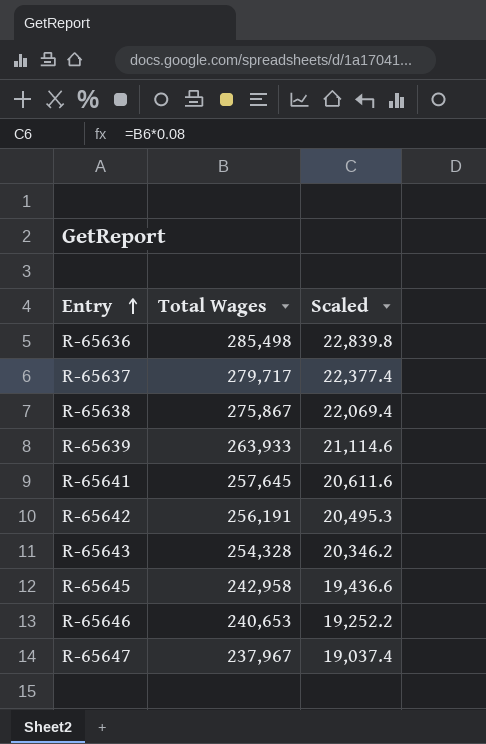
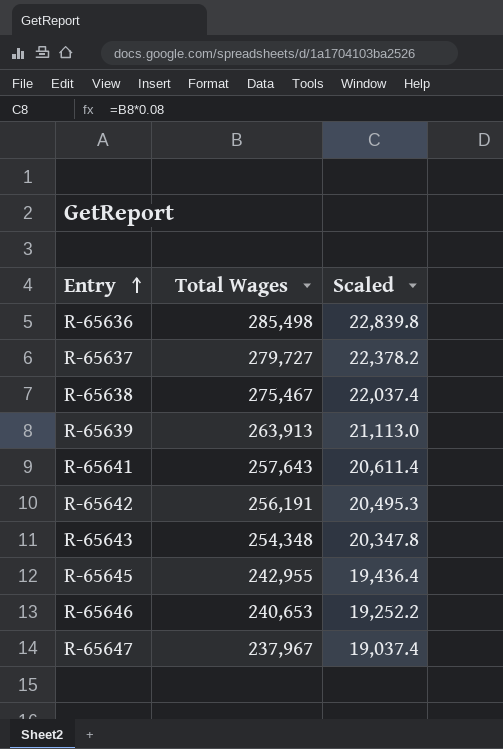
R-65637 | Total Wages: 279,717 -> 279,727
R-65637 | Scaled: 22,377.4 -> 22,378.2
R-65638 | Total Wages: 275,867 -> 275,467
R-65638 | Scaled: 22,069.4 -> 22,037.4
R-65639 | Total Wages: 263,933 -> 263,913
R-65639 | Scaled: 21,114.6 -> 21,113.0
R-65641 | Total Wages: 257,645 -> 257,643
R-65641 | Scaled: 20,611.6 -> 20,611.4
R-65643 | Total Wages: 254,328 -> 254,348
R-65643 | Scaled: 20,346.2 -> 20,347.8
R-65645 | Total Wages: 242,958 -> 242,955
R-65645 | Scaled: 19,436.6 -> 19,436.4

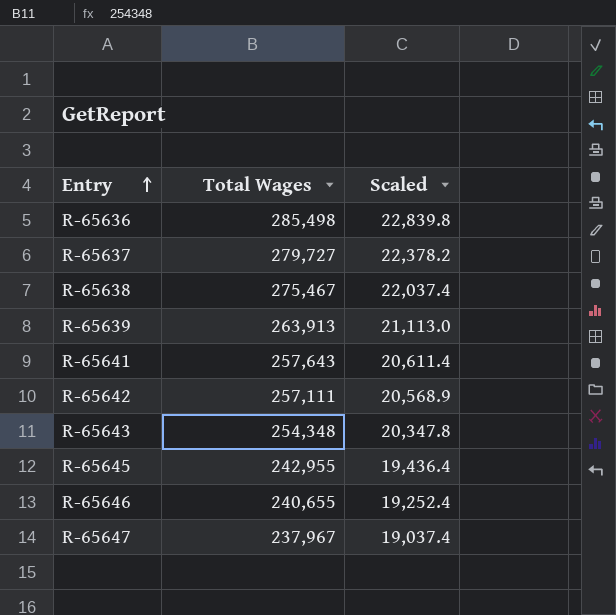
R-65642 | Total Wages: 256,191 -> 257,111
R-65642 | Scaled: 20,495.3 -> 20,568.9
R-65646 | Total Wages: 240,653 -> 240,655
R-65646 | Scaled: 19,252.2 -> 19,252.4

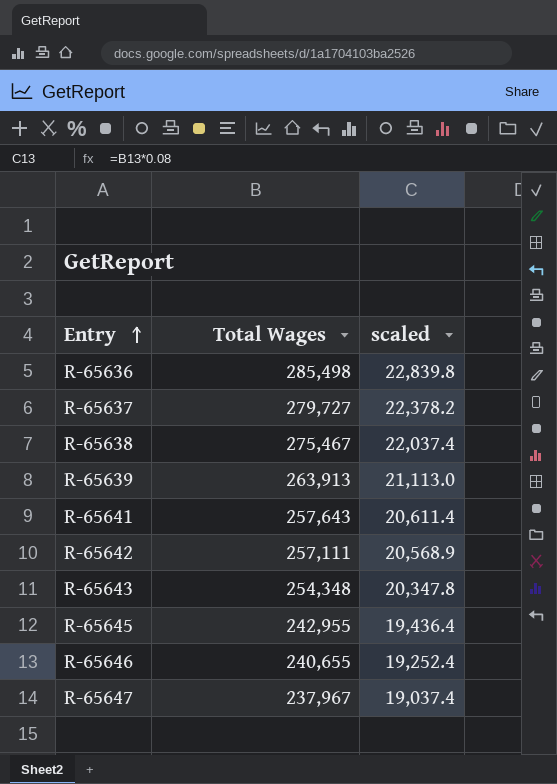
column name: Scaled -> scaled

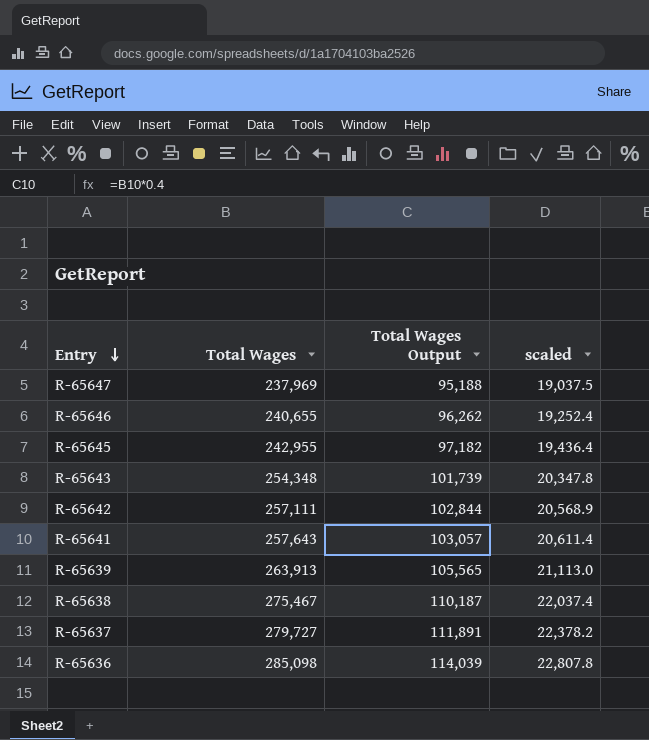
row order: Entry ascending -> Entry descending
column Total Wages Output | formula: none -> [Total Wages] * 0.4
R-65647 | Total Wages: 237,967 -> 237,969
R-65647 | scaled: 19,037.4 -> 19,037.5
R-65636 | Total Wages: 285,498 -> 285,098
R-65636 | scaled: 22,839.8 -> 22,807.8

